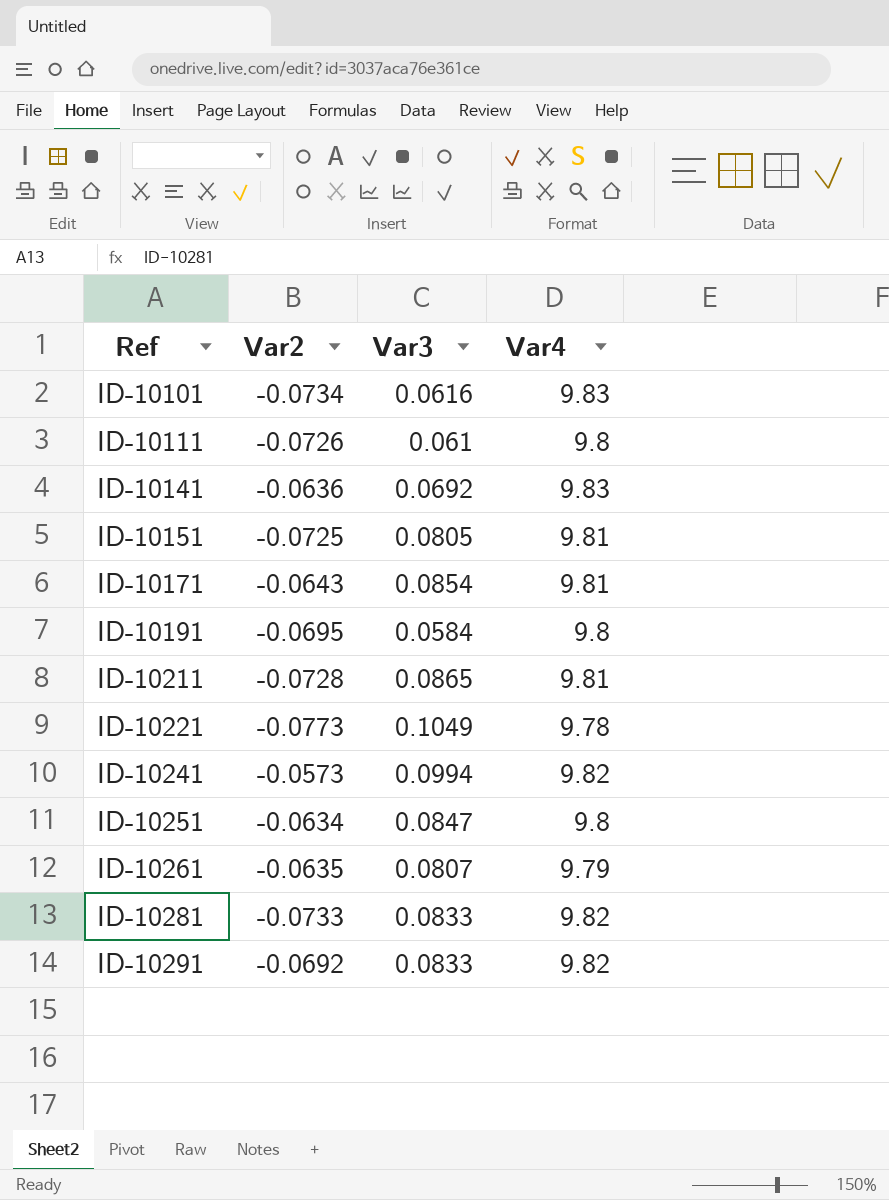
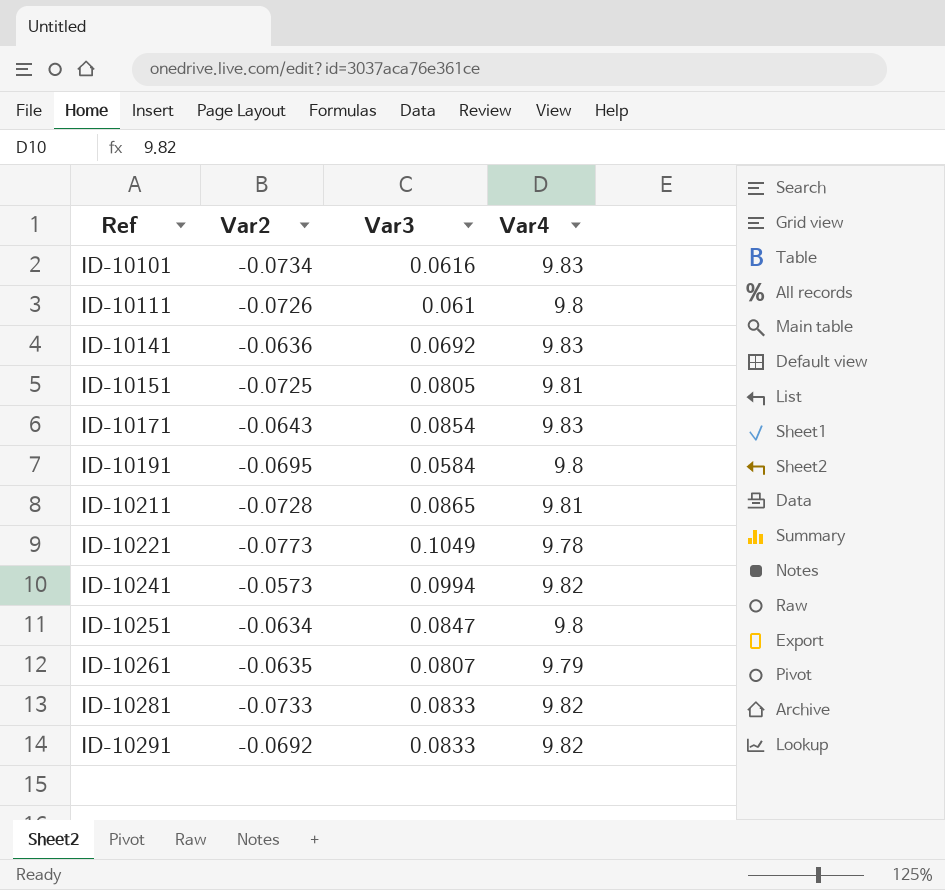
ID-10171 | Var4: 9.81 -> 9.83

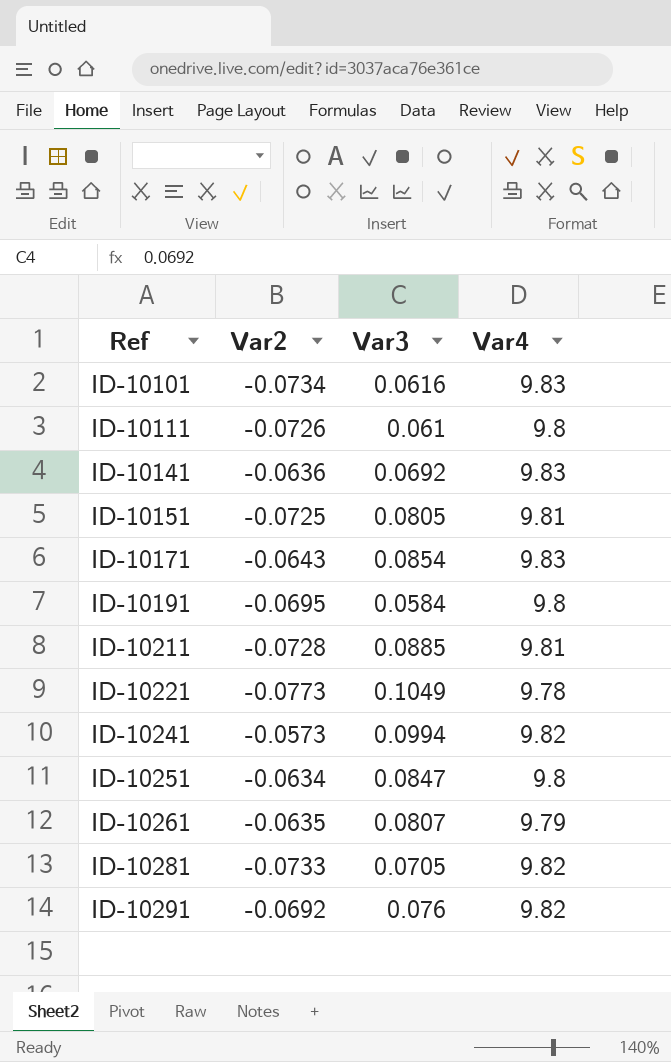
ID-10211 | Var3: 0.0865 -> 0.0885
ID-10281 | Var3: 0.0833 -> 0.0705
ID-10291 | Var3: 0.0833 -> 0.076

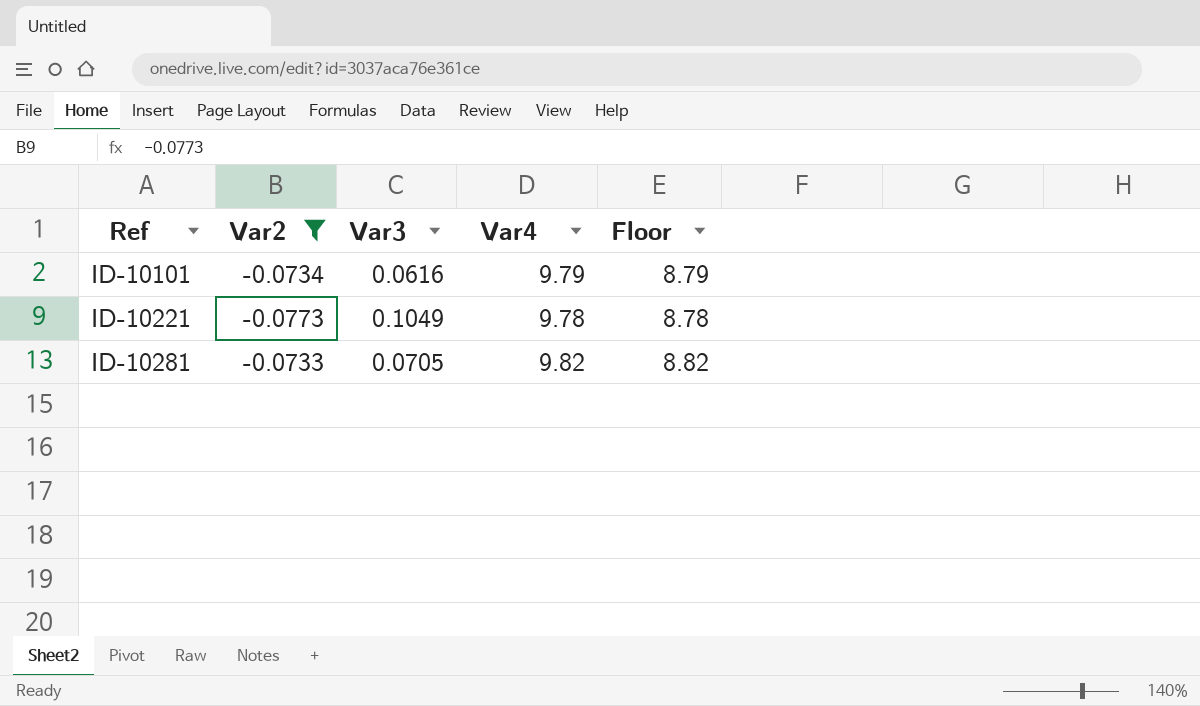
filter: none -> Var2 <= -0.0733
column Floor | formula: none -> [Var4] - 1
ID-10101 | Var4: 9.83 -> 9.79

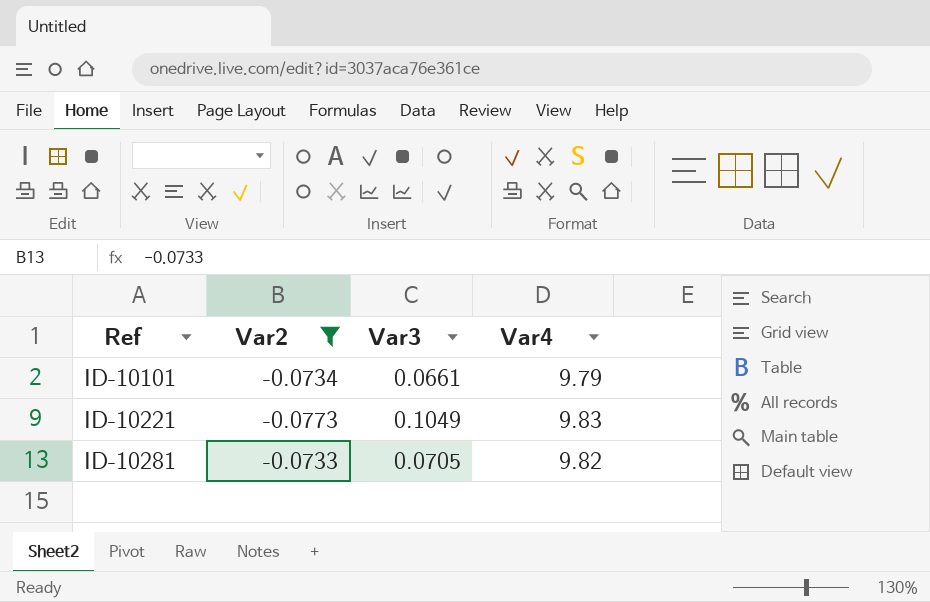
column Floor | formula: [Var4] - 1 -> none
ID-10101 | Var3: 0.0616 -> 0.0661
ID-10221 | Var4: 9.78 -> 9.83

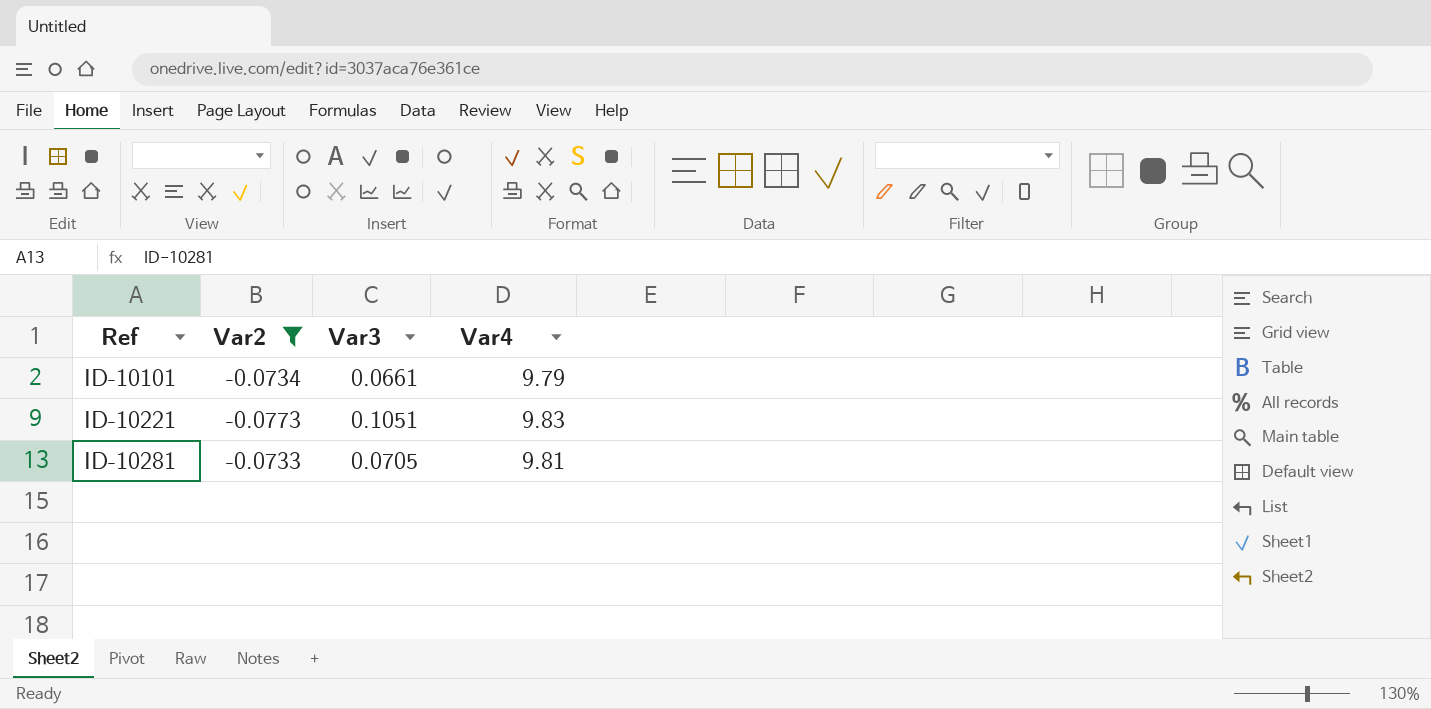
ID-10221 | Var3: 0.1049 -> 0.1051
ID-10281 | Var4: 9.82 -> 9.81

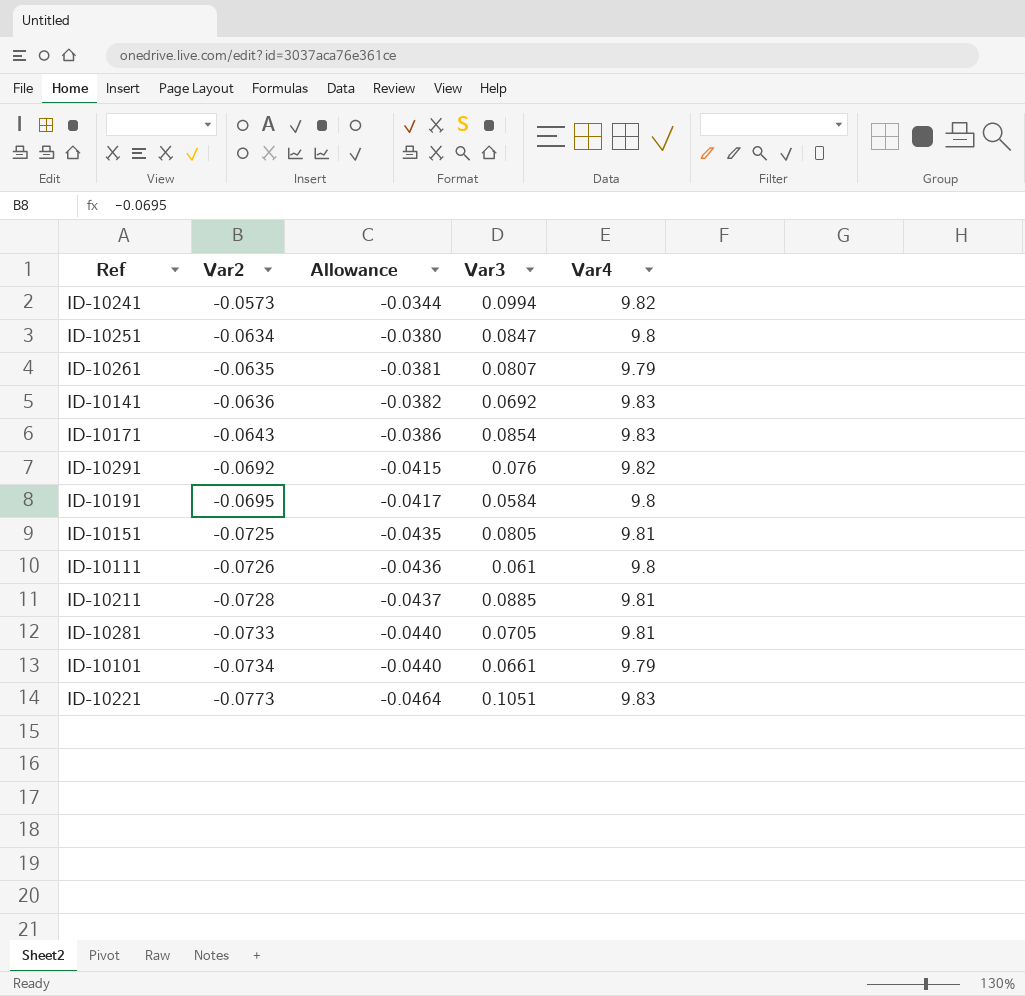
filter: Var2 <= -0.0733 -> none
row order: Ref ascending -> Var2 descending
column Allowance | formula: none -> [Var2] * 0.6

